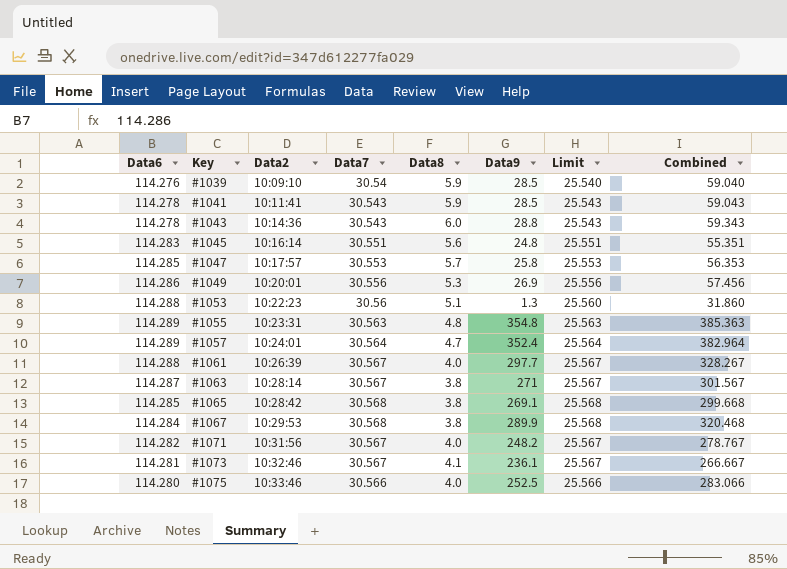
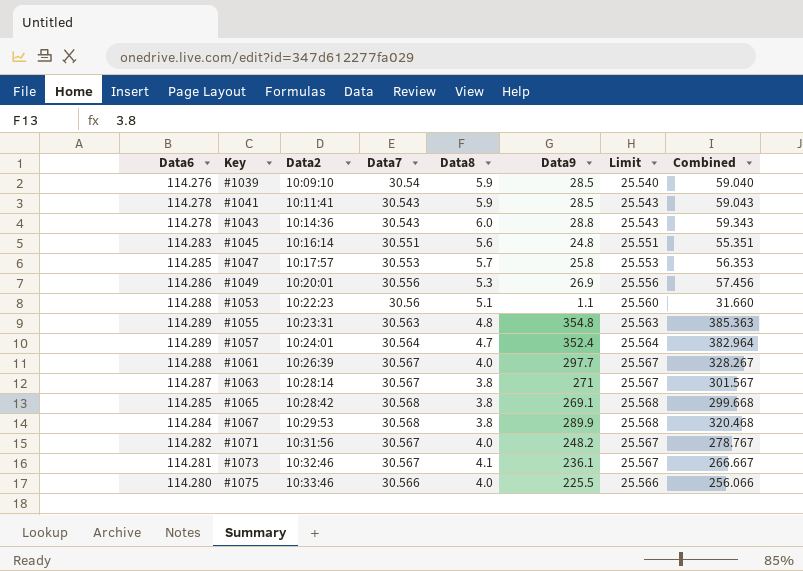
#1053 | Data9: 1.3 -> 1.1
#1053 | Combined: 31.860 -> 31.660
#1075 | Data9: 252.5 -> 225.5
#1075 | Combined: 283.066 -> 256.066

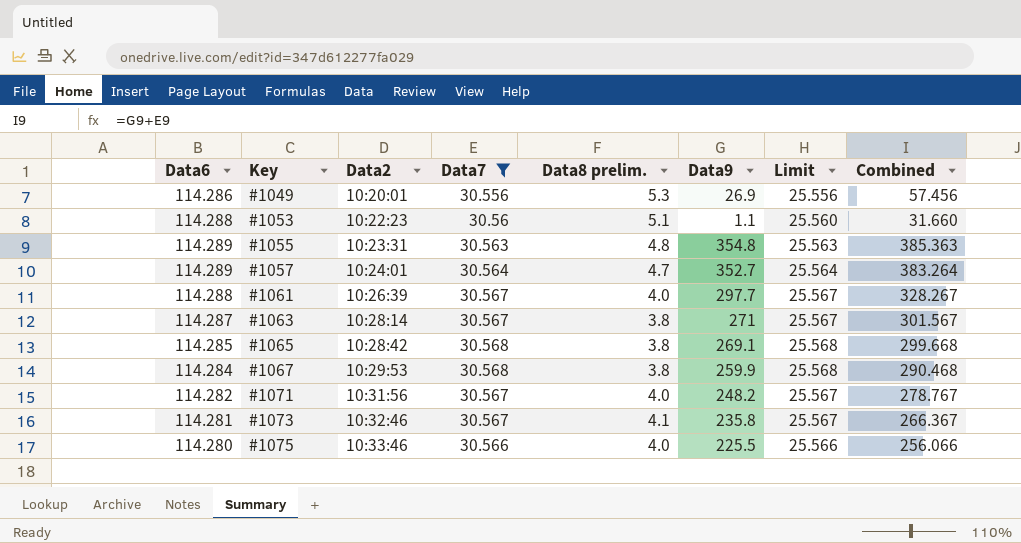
filter: none -> Data7 >= 30.556
column name: Data8 -> Data8 prelim.
#1057 | Data9: 352.4 -> 352.7
#1057 | Combined: 382.964 -> 383.264
#1067 | Data9: 289.9 -> 259.9
#1067 | Combined: 320.468 -> 290.468
#1073 | Data9: 236.1 -> 235.8
#1073 | Combined: 266.667 -> 266.367

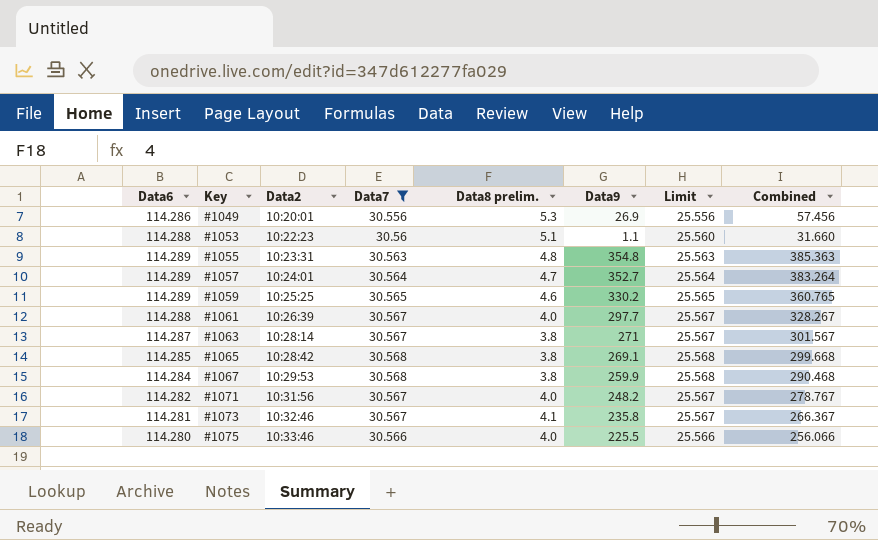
row #1059: none -> 114.289 | 10:25:25 | 30.565 | 4.6 | 330.2 | 25.565 | 360.765

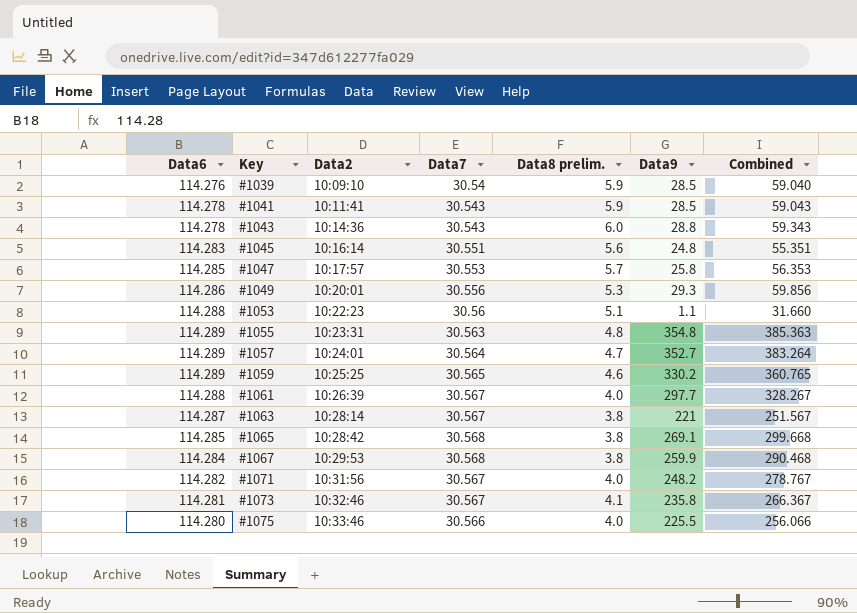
filter: Data7 >= 30.556 -> none
column Limit | formula: [Data7] - 5 -> none
#1049 | Data9: 26.9 -> 29.3
#1049 | Combined: 57.456 -> 59.856
#1063 | Data9: 271 -> 221
#1063 | Combined: 301.567 -> 251.567

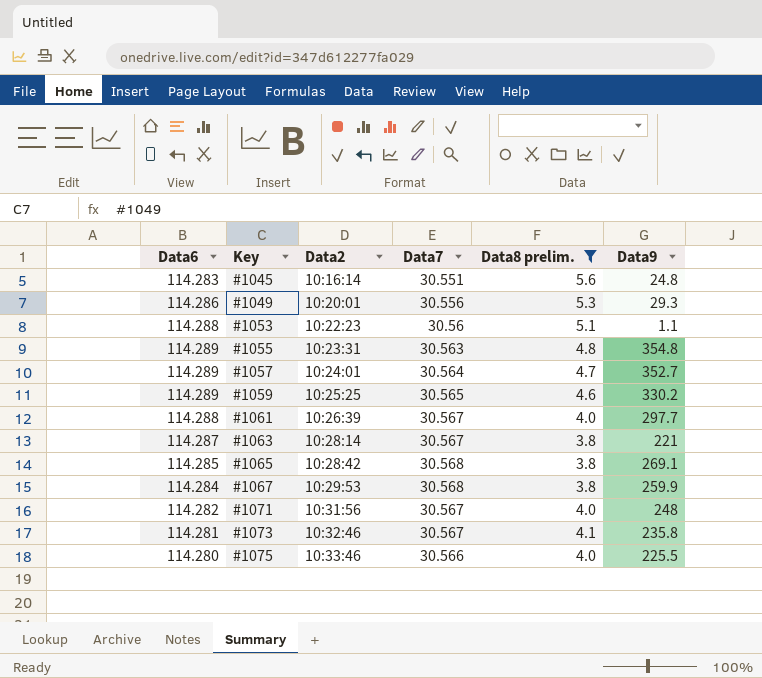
filter: none -> Data8 prelim. <= 5.6
column Combined | formula: [Data7] + [Data9] -> none
#1071 | Data9: 248.2 -> 248

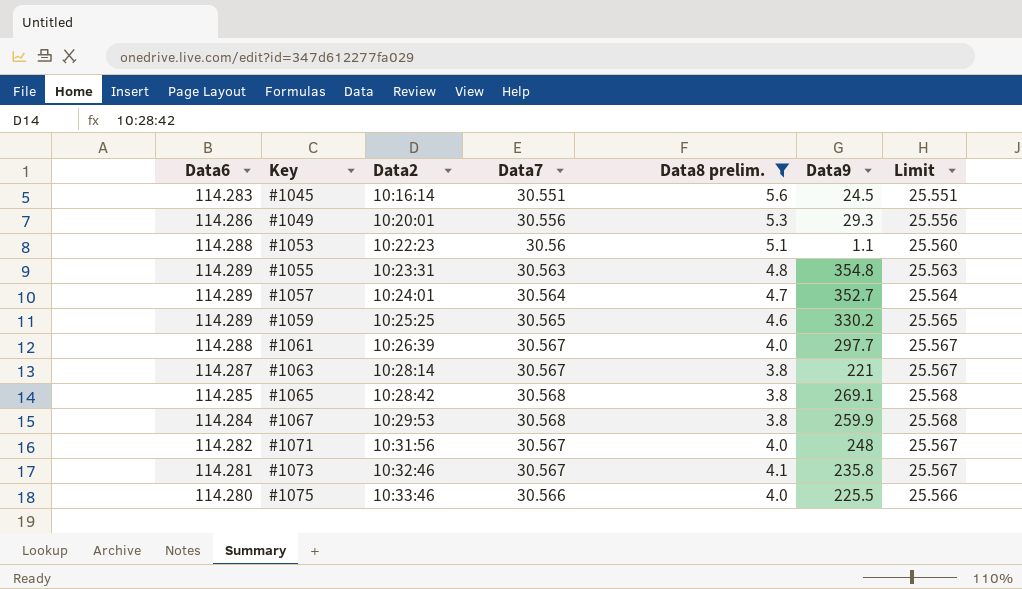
column Limit | formula: none -> [Data7] - 5
#1045 | Data9: 24.8 -> 24.5

